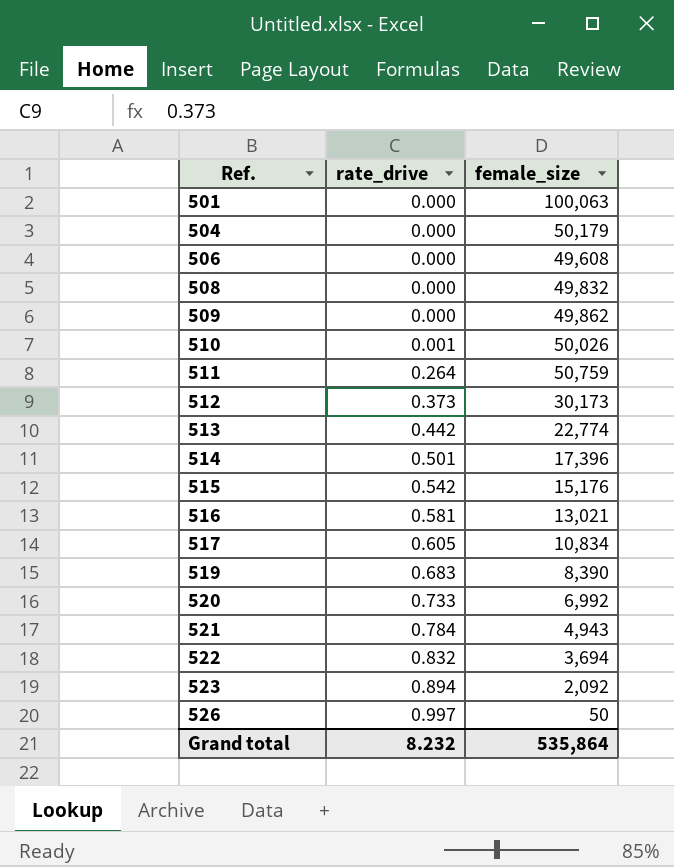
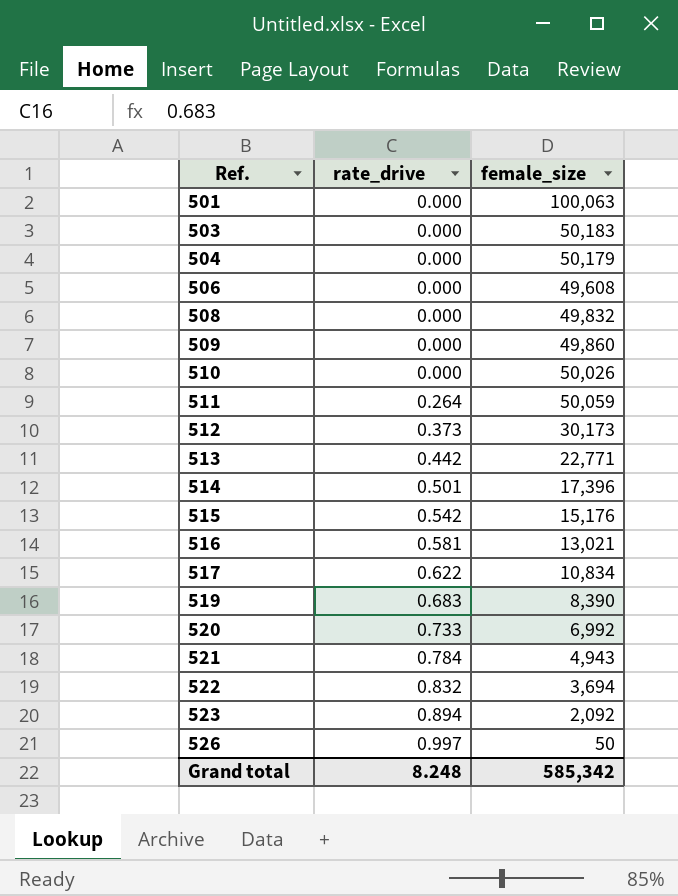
row 503: none -> 0.000 | 50,183
509 | female_size: 49,862 -> 49,860
510 | rate_drive: 0.001 -> 0.000
511 | female_size: 50,759 -> 50,059
513 | female_size: 22,774 -> 22,771
517 | rate_drive: 0.605 -> 0.622
Grand total | rate_drive: 8.232 -> 8.248
Grand total | female_size: 535,864 -> 585,342

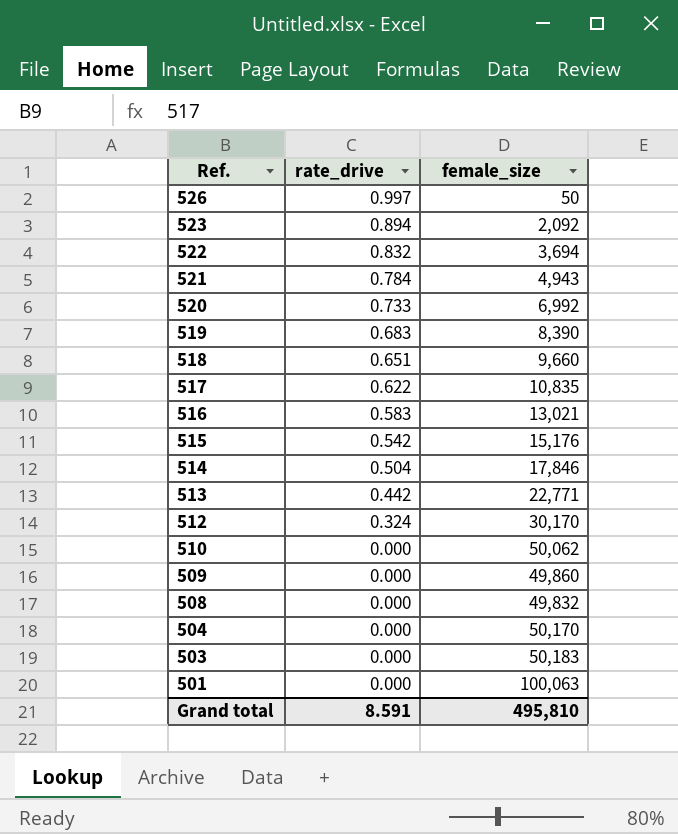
row order: Ref. ascending -> Ref. descending
row 506: 0.000 | 49,608 -> none
row 511: 0.264 | 50,059 -> none
row 518: none -> 0.651 | 9,660
517 | female_size: 10,834 -> 10,835
516 | rate_drive: 0.581 -> 0.583
514 | rate_drive: 0.501 -> 0.504
514 | female_size: 17,396 -> 17,846
512 | rate_drive: 0.373 -> 0.324
512 | female_size: 30,173 -> 30,170
510 | female_size: 50,026 -> 50,062
504 | female_size: 50,179 -> 50,170
Grand total | rate_drive: 8.248 -> 8.591
Grand total | female_size: 585,342 -> 495,810

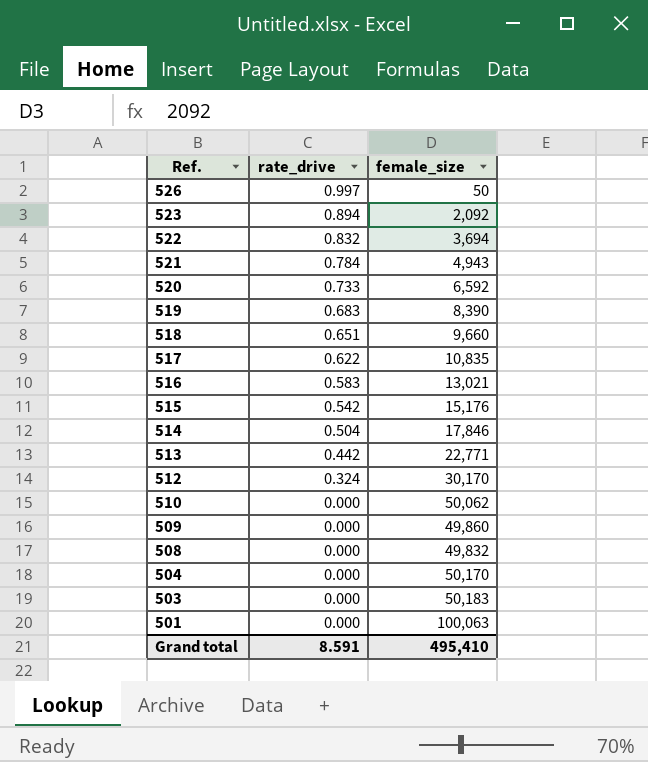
520 | female_size: 6,992 -> 6,592
Grand total | female_size: 495,810 -> 495,410

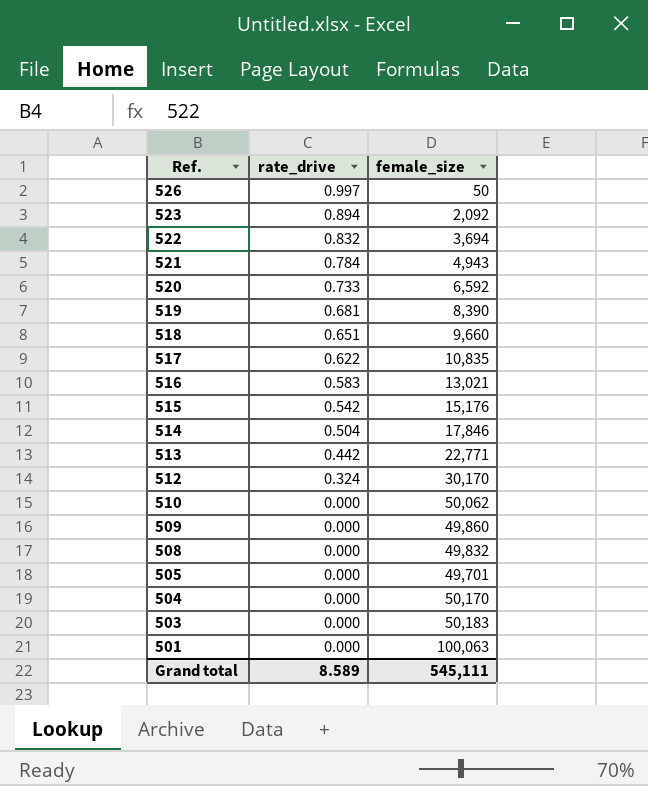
519 | rate_drive: 0.683 -> 0.681
row 505: none -> 0.000 | 49,701
Grand total | rate_drive: 8.591 -> 8.589
Grand total | female_size: 495,410 -> 545,111

